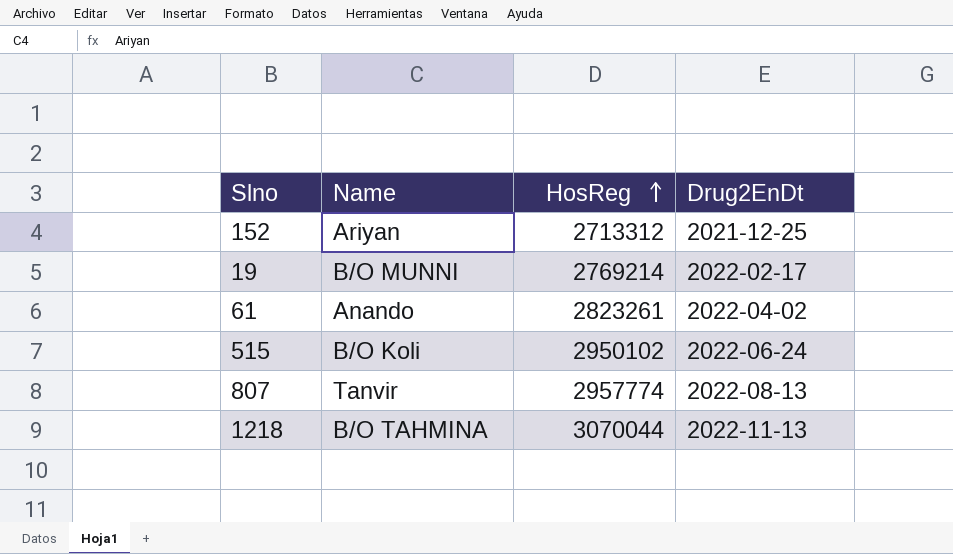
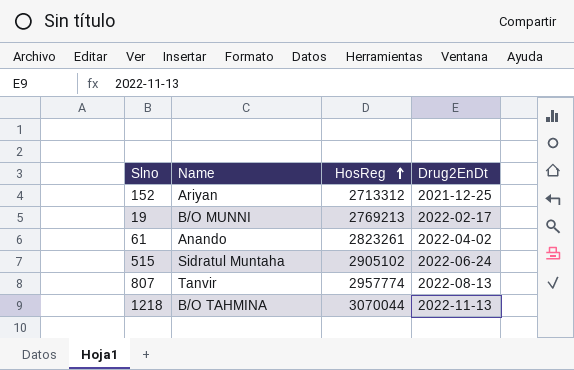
19 | HosReg: 2769214 -> 2769213
515 | Name: B/O Koli -> Sidratul Muntaha
515 | HosReg: 2950102 -> 2905102

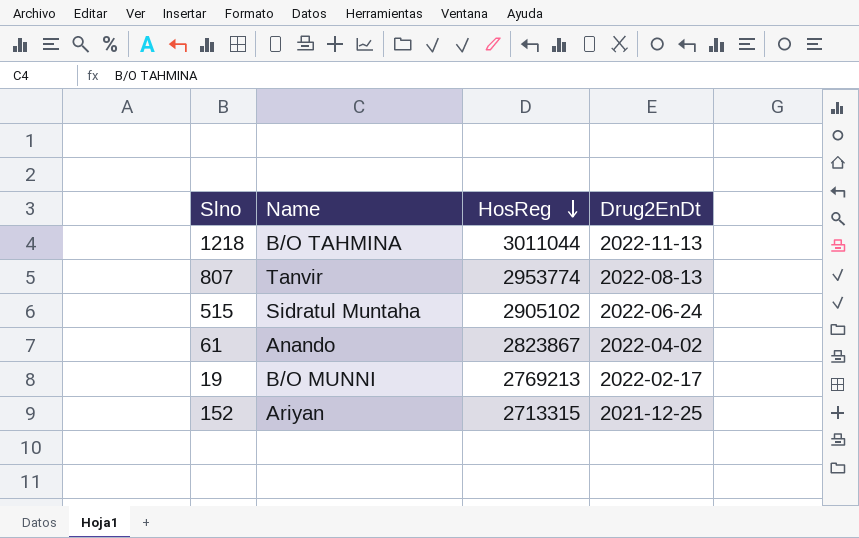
row order: HosReg ascending -> HosReg descending
1218 | HosReg: 3070044 -> 3011044
807 | HosReg: 2957774 -> 2953774
61 | HosReg: 2823261 -> 2823867
152 | HosReg: 2713312 -> 2713315

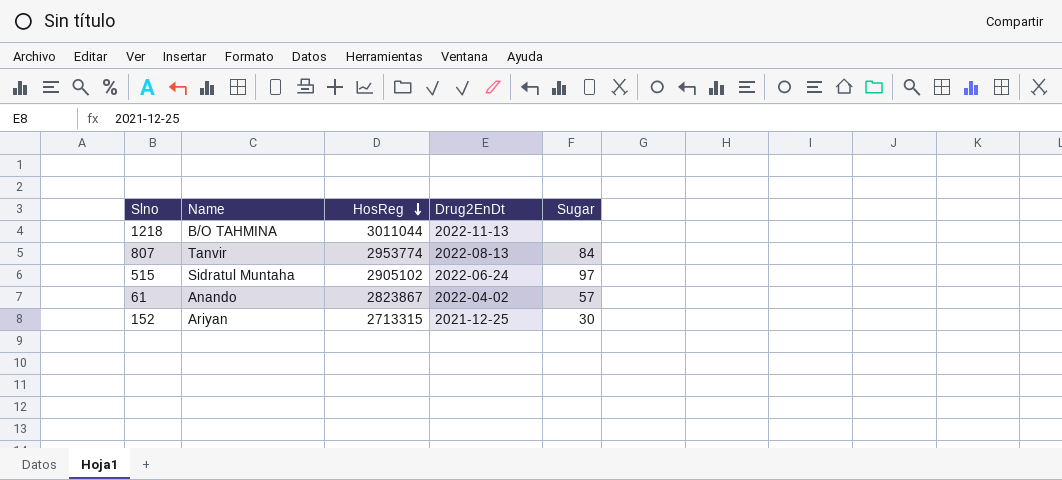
column Sugar | position: none -> 5
row 19: B/O MUNNI | 2769213 | 2022-02-17 -> none

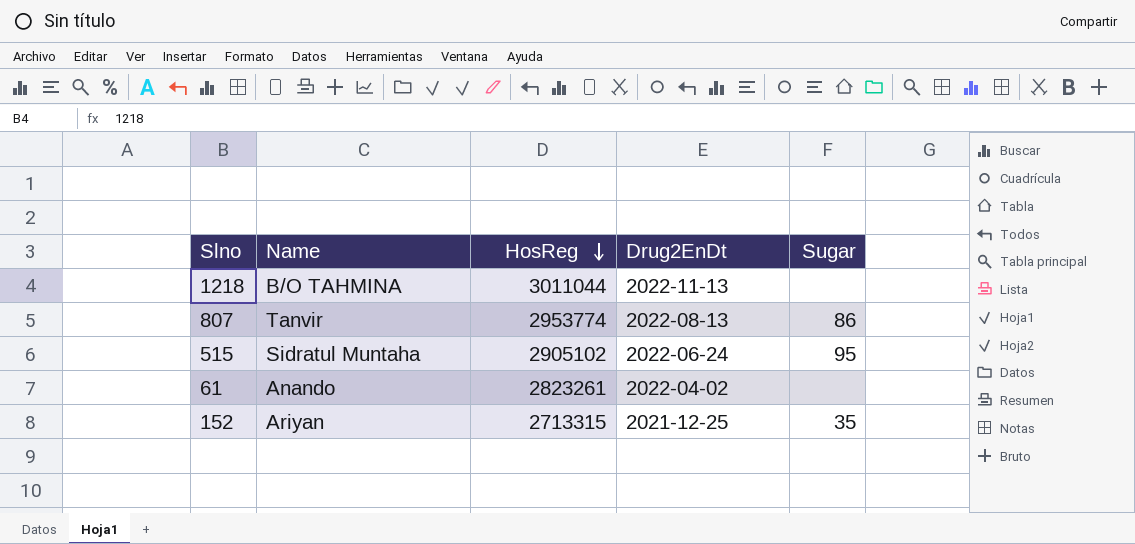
807 | Sugar: 84 -> 86
515 | Sugar: 97 -> 95
61 | HosReg: 2823867 -> 2823261
61 | Sugar: 57 -> none
152 | Sugar: 30 -> 35

